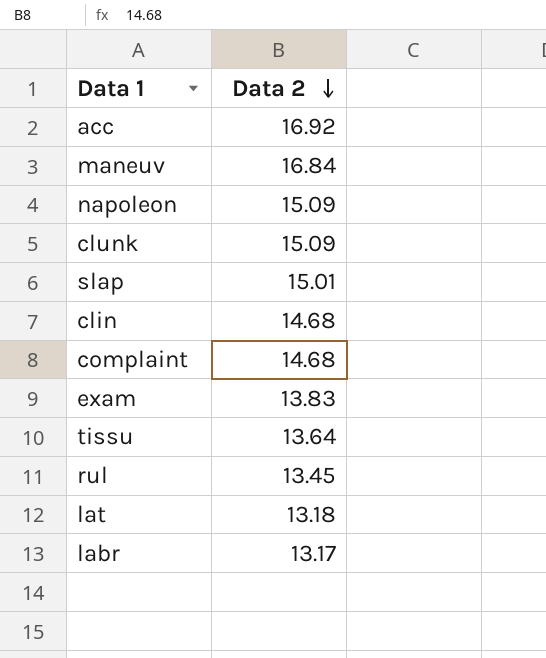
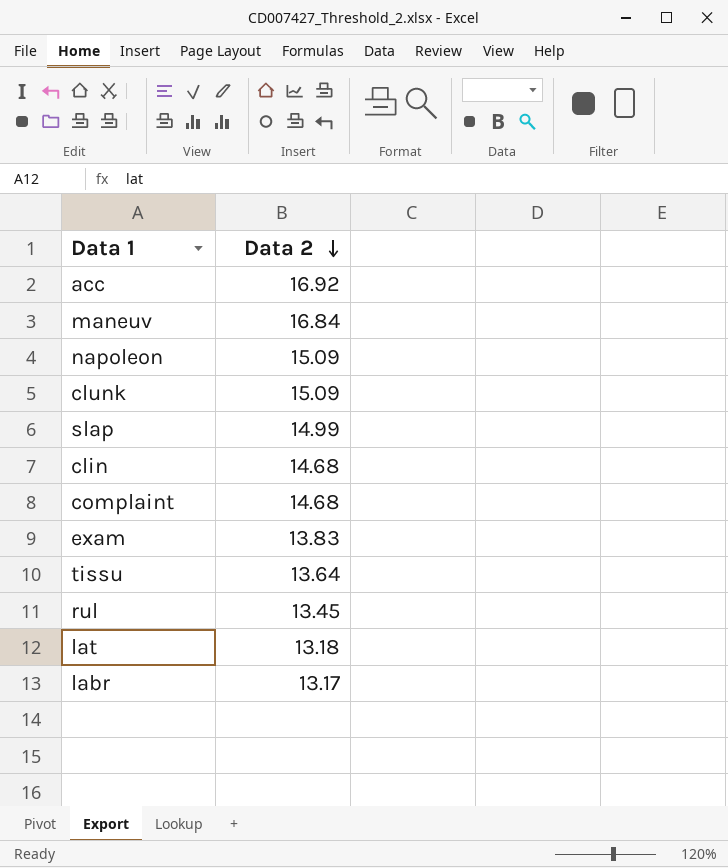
slap | Data 2: 15.01 -> 14.99

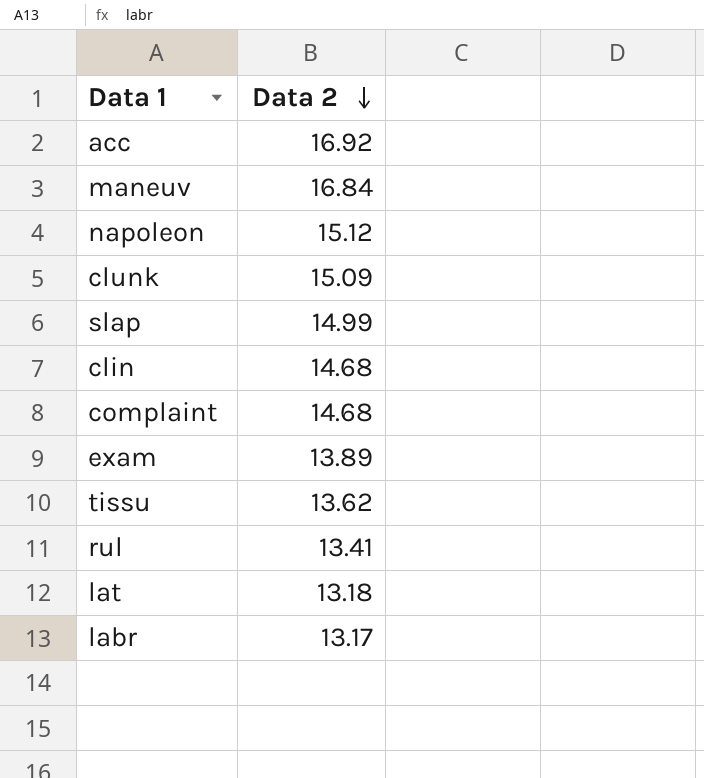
napoleon | Data 2: 15.09 -> 15.12
exam | Data 2: 13.83 -> 13.89
tissu | Data 2: 13.64 -> 13.62
rul | Data 2: 13.45 -> 13.41

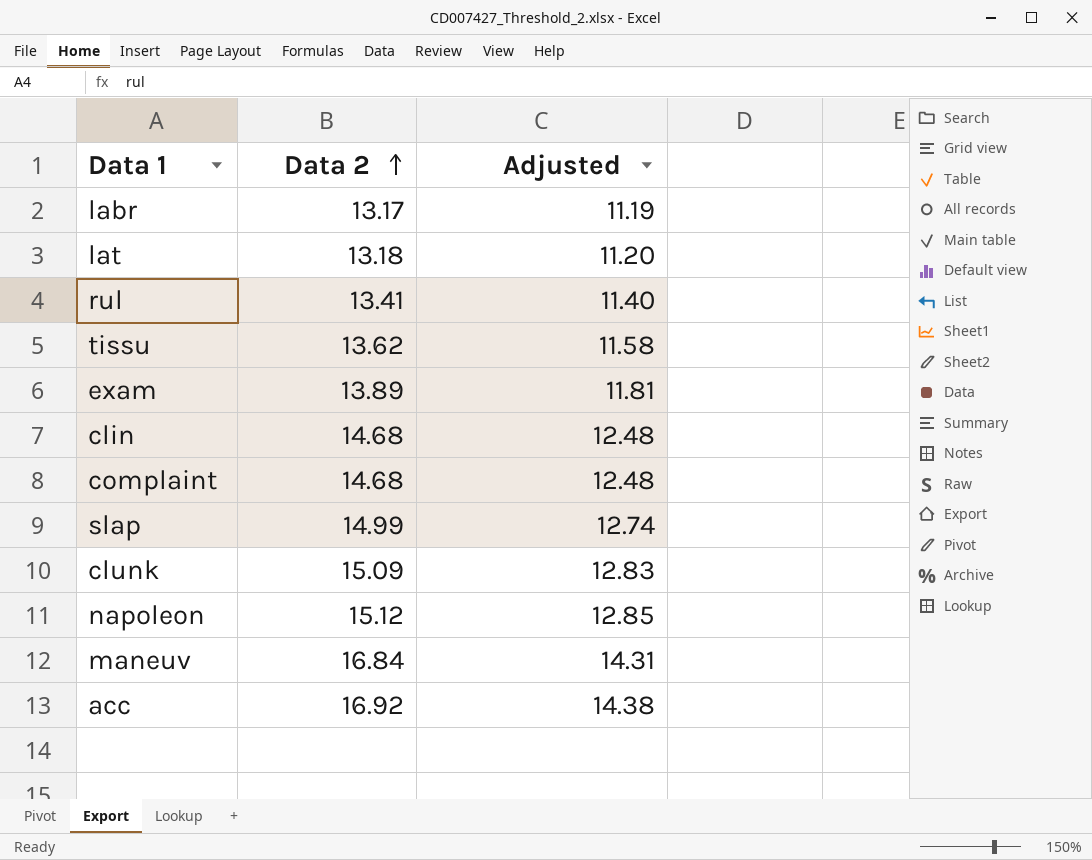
row order: Data 2 descending -> Data 2 ascending
column Adjusted | formula: none -> [Data 2] * 0.85

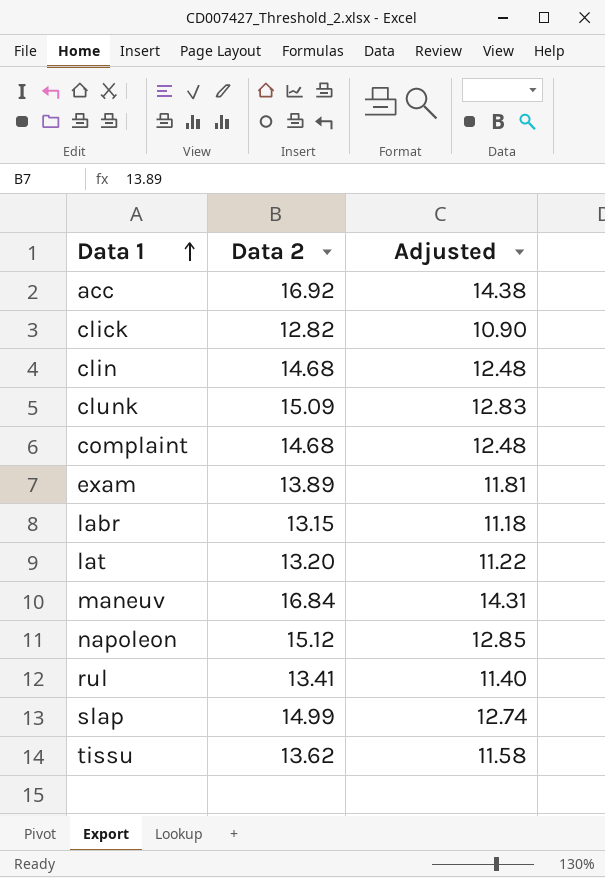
row order: Data 2 ascending -> Data 1 ascending
row click: none -> 12.82 | 10.90
labr | Data 2: 13.17 -> 13.15
labr | Adjusted: 11.19 -> 11.18
lat | Data 2: 13.18 -> 13.20
lat | Adjusted: 11.20 -> 11.22

